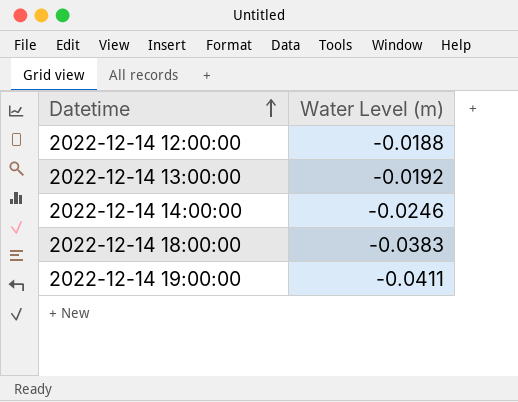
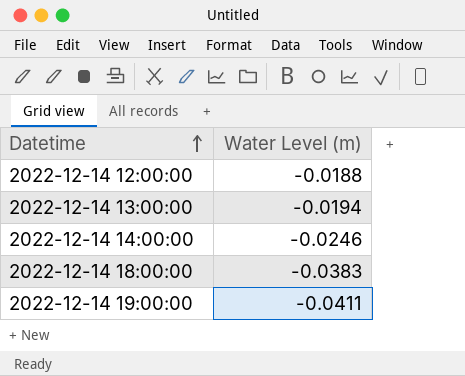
2022-12-14 13:00:00 | Water Level (m): -0.0192 -> -0.0194

